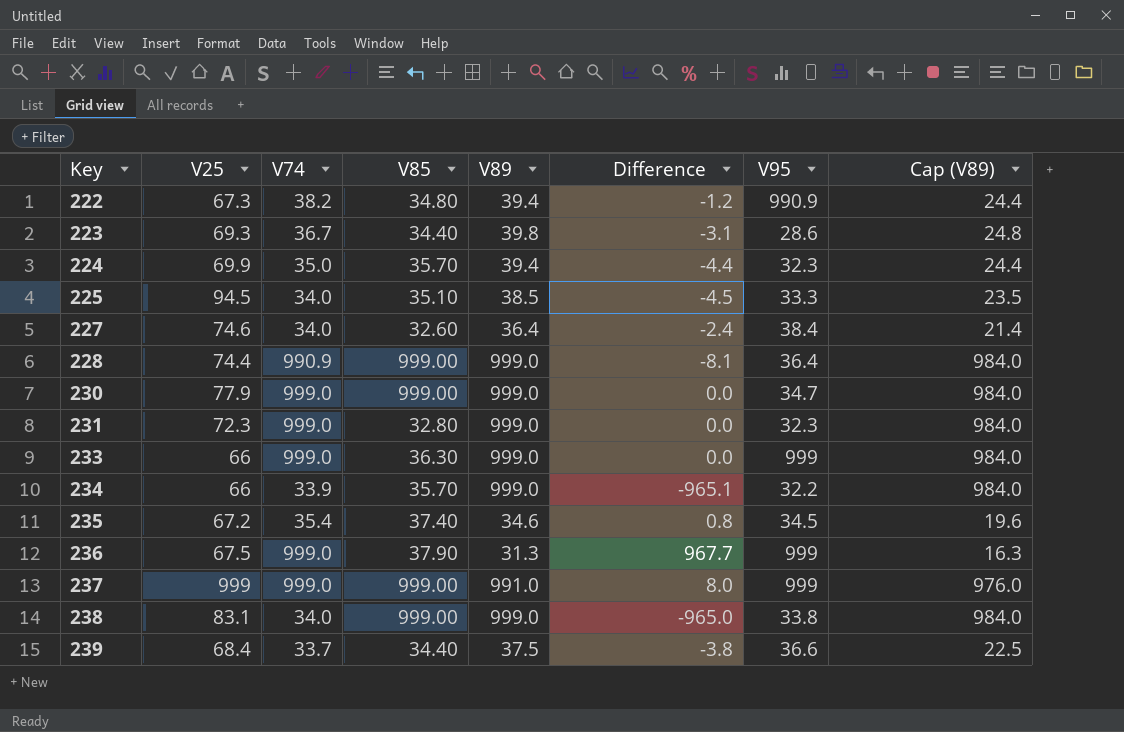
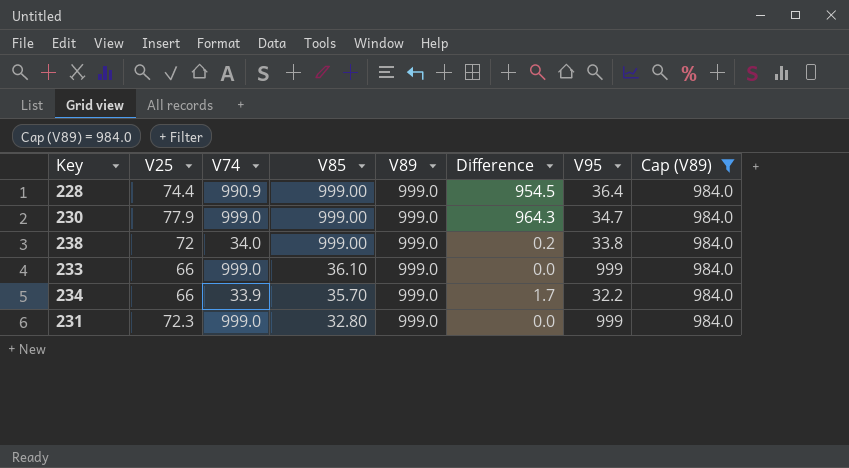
filter: none -> Cap (V89) = 984.0
row order: Key ascending -> V85 descending
column Difference | formula: [V74] - [V89] -> [V74] - [V95]
238 | V25: 83.1 -> 72
233 | V85: 36.30 -> 36.10
231 | V95: 32.3 -> 999

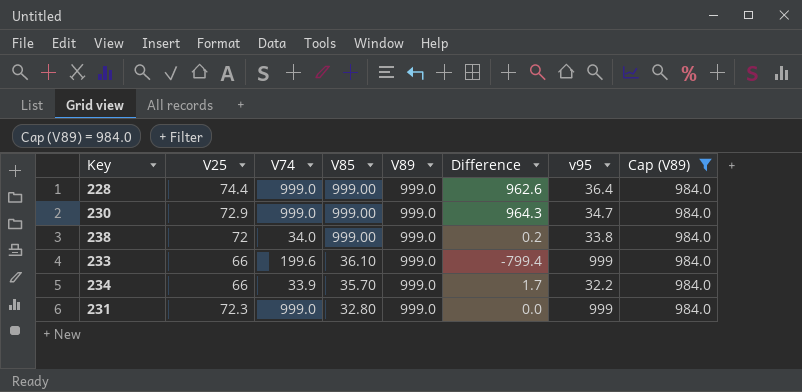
column name: V95 -> v95
228 | V74: 990.9 -> 999.0
228 | Difference: 954.5 -> 962.6
230 | V25: 77.9 -> 72.9
233 | V74: 999.0 -> 199.6
233 | Difference: 0.0 -> -799.4

